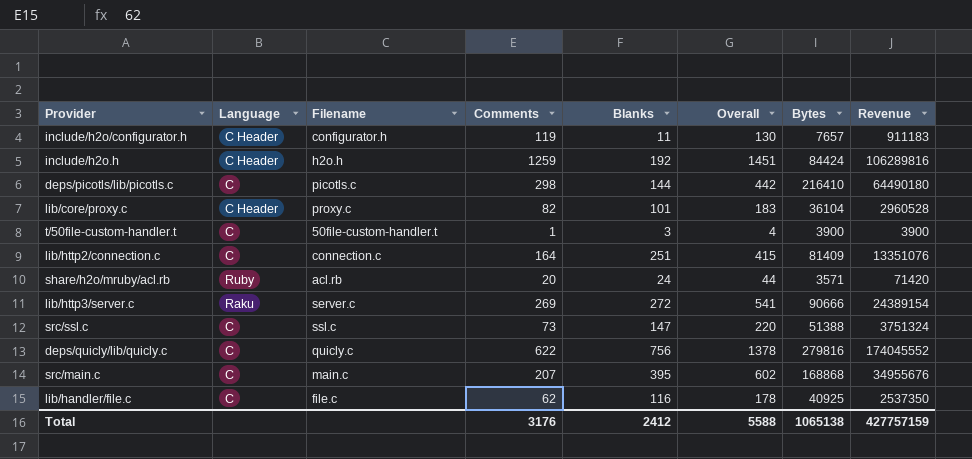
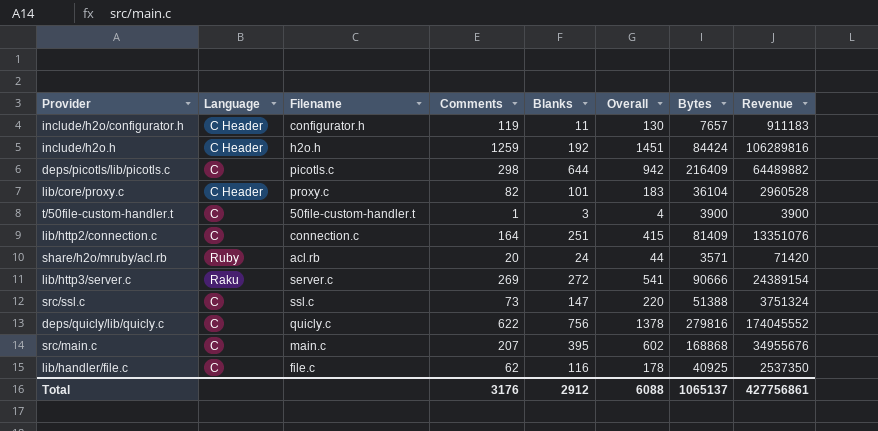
deps/picotls/lib/picotls.c | Blanks: 144 -> 644
deps/picotls/lib/picotls.c | Overall: 442 -> 942
deps/picotls/lib/picotls.c | Bytes: 216410 -> 216409
deps/picotls/lib/picotls.c | Revenue: 64490180 -> 64489882
Total | Blanks: 2412 -> 2912
Total | Overall: 5588 -> 6088
Total | Bytes: 1065138 -> 1065137
Total | Revenue: 427757159 -> 427756861

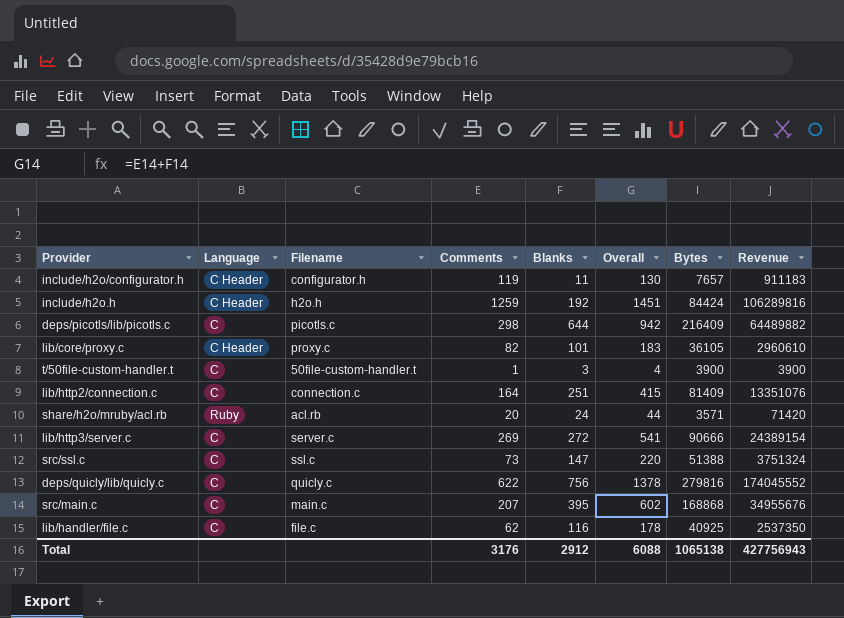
lib/core/proxy.c | Bytes: 36104 -> 36105
lib/core/proxy.c | Revenue: 2960528 -> 2960610
lib/http3/server.c | Language: Raku -> C
Total | Bytes: 1065137 -> 1065138
Total | Revenue: 427756861 -> 427756943

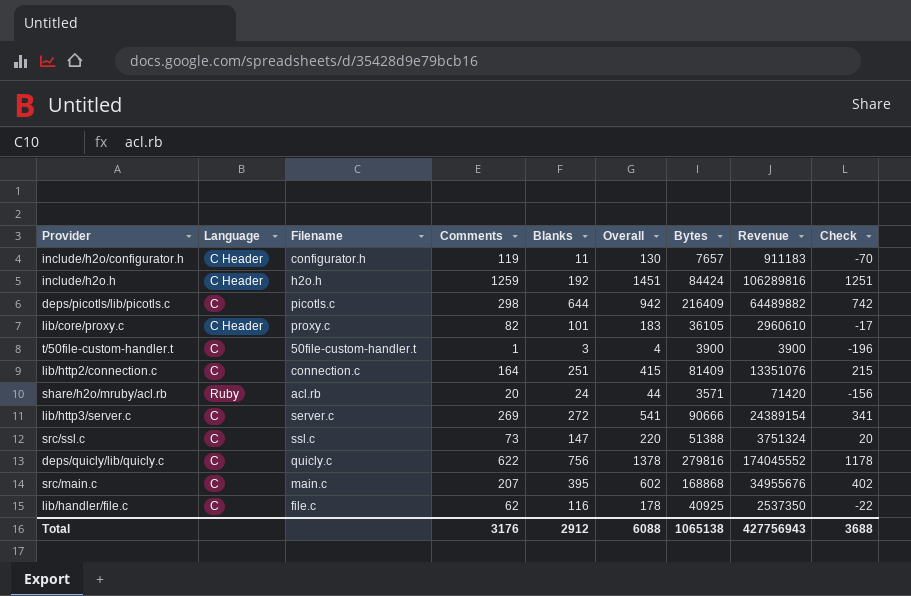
column Check | formula: none -> [Overall] - 200

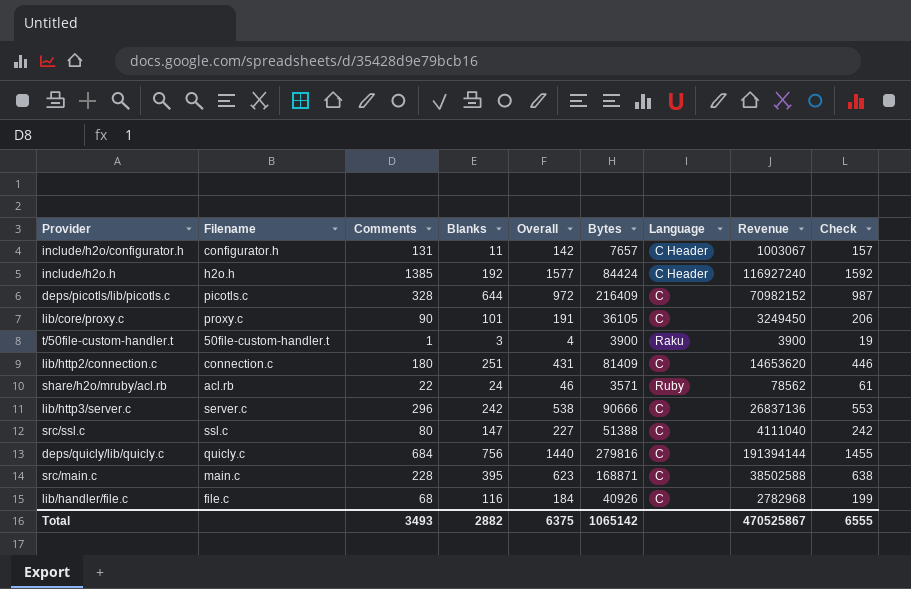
column Language | position: 2 -> 7
column Check | formula: [Overall] - 200 -> [Overall] + 15
include/h2o/configurator.h | Comments: 119 -> 131
include/h2o/configurator.h | Overall: 130 -> 142
include/h2o/configurator.h | Revenue: 911183 -> 1003067
include/h2o.h | Comments: 1259 -> 1385
include/h2o.h | Overall: 1451 -> 1577
include/h2o.h | Revenue: 106289816 -> 116927240
deps/picotls/lib/picotls.c | Comments: 298 -> 328
deps/picotls/lib/picotls.c | Overall: 942 -> 972
deps/picotls/lib/picotls.c | Revenue: 64489882 -> 70982152
lib/core/proxy.c | Comments: 82 -> 90
lib/core/proxy.c | Overall: 183 -> 191
lib/core/proxy.c | Language: C Header -> C
lib/core/proxy.c | Revenue: 2960610 -> 3249450
t/50file-custom-handler.t | Language: C -> Raku
lib/http2/connection.c | Comments: 164 -> 180
lib/http2/connection.c | Overall: 415 -> 431
lib/http2/connection.c | Revenue: 13351076 -> 14653620
share/h2o/mruby/acl.rb | Comments: 20 -> 22
share/h2o/mruby/acl.rb | Overall: 44 -> 46
share/h2o/mruby/acl.rb | Revenue: 71420 -> 78562
lib/http3/server.c | Comments: 269 -> 296
lib/http3/server.c | Blanks: 272 -> 242
lib/http3/server.c | Overall: 541 -> 538
lib/http3/server.c | Revenue: 24389154 -> 26837136
src/ssl.c | Comments: 73 -> 80
src/ssl.c | Overall: 220 -> 227
src/ssl.c | Revenue: 3751324 -> 4111040
deps/quicly/lib/quicly.c | Comments: 622 -> 684
deps/quicly/lib/quicly.c | Overall: 1378 -> 1440
deps/quicly/lib/quicly.c | Revenue: 174045552 -> 191394144
src/main.c | Comments: 207 -> 228
src/main.c | Overall: 602 -> 623
src/main.c | Bytes: 168868 -> 168871
src/main.c | Revenue: 34955676 -> 38502588
lib/handler/file.c | Comments: 62 -> 68
lib/handler/file.c | Overall: 178 -> 184
lib/handler/file.c | Bytes: 40925 -> 40926
lib/handler/file.c | Revenue: 2537350 -> 2782968
Total | Comments: 3176 -> 3493
Total | Blanks: 2912 -> 2882
Total | Overall: 6088 -> 6375
Total | Bytes: 1065138 -> 1065142
Total | Revenue: 427756943 -> 470525867
Total | Check: 3688 -> 6555

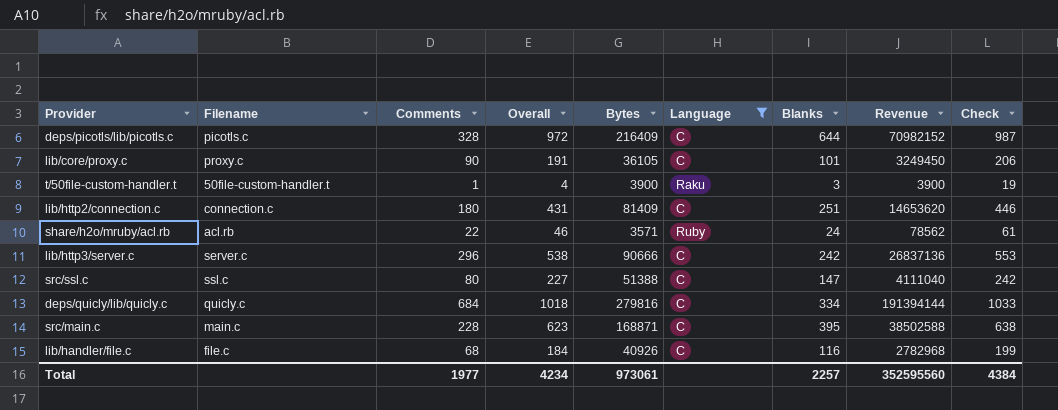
filter: none -> Language != C Header
column Blanks | position: 4 -> 7
deps/quicly/lib/quicly.c | Overall: 1440 -> 1018
deps/quicly/lib/quicly.c | Blanks: 756 -> 334
deps/quicly/lib/quicly.c | Check: 1455 -> 1033
Total | Comments: 3493 -> 1977
Total | Overall: 6375 -> 4234
Total | Bytes: 1065142 -> 973061
Total | Blanks: 2882 -> 2257
Total | Revenue: 470525867 -> 352595560
Total | Check: 6555 -> 4384

